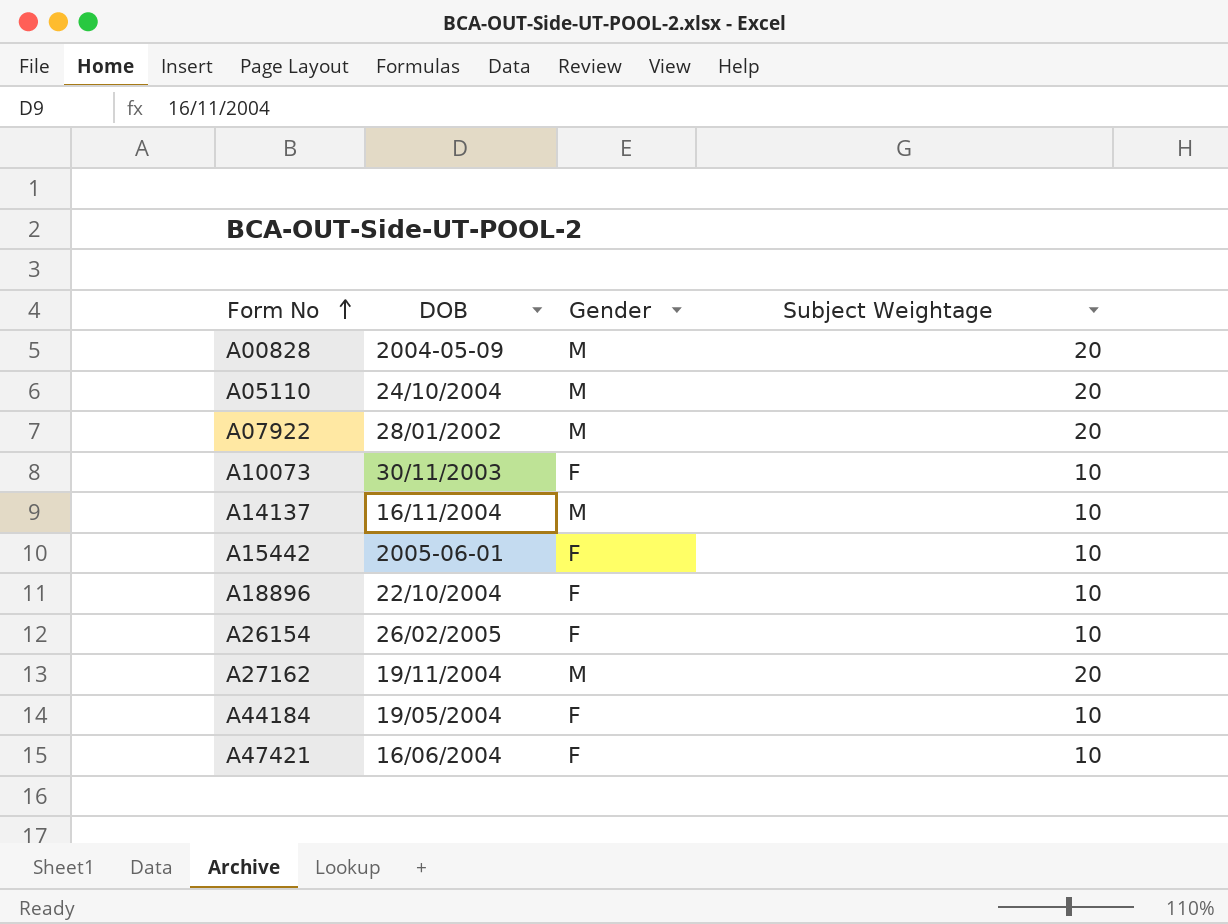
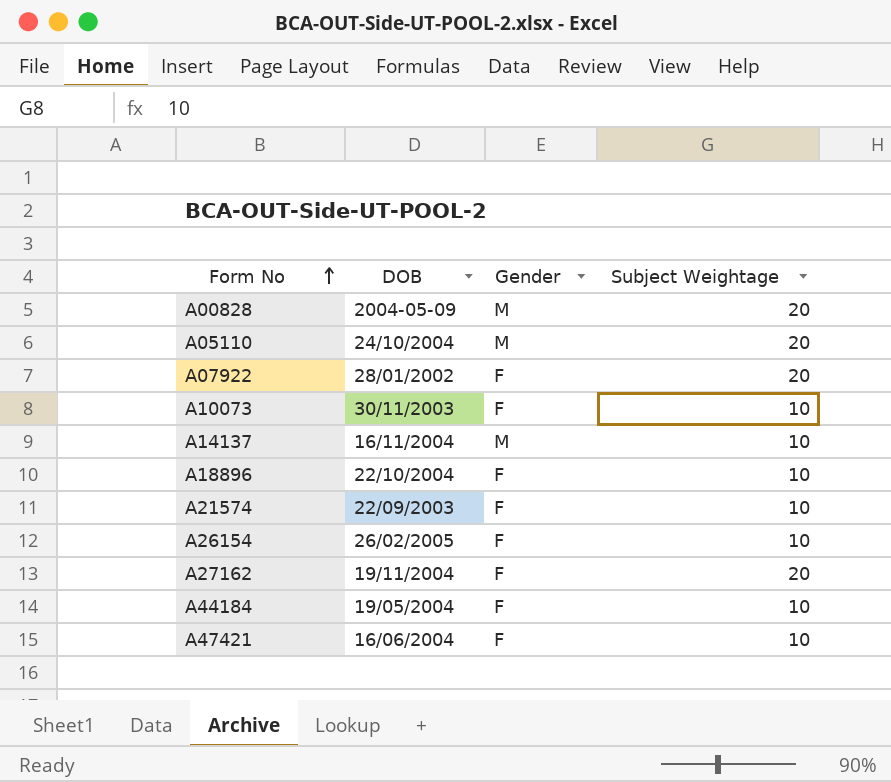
row A15442: 2005-06-01 | F | 10 -> none
A07922 | Gender: M -> F
row A21574: none -> 22/09/2003 | F | 10
A27162 | Gender: M -> F

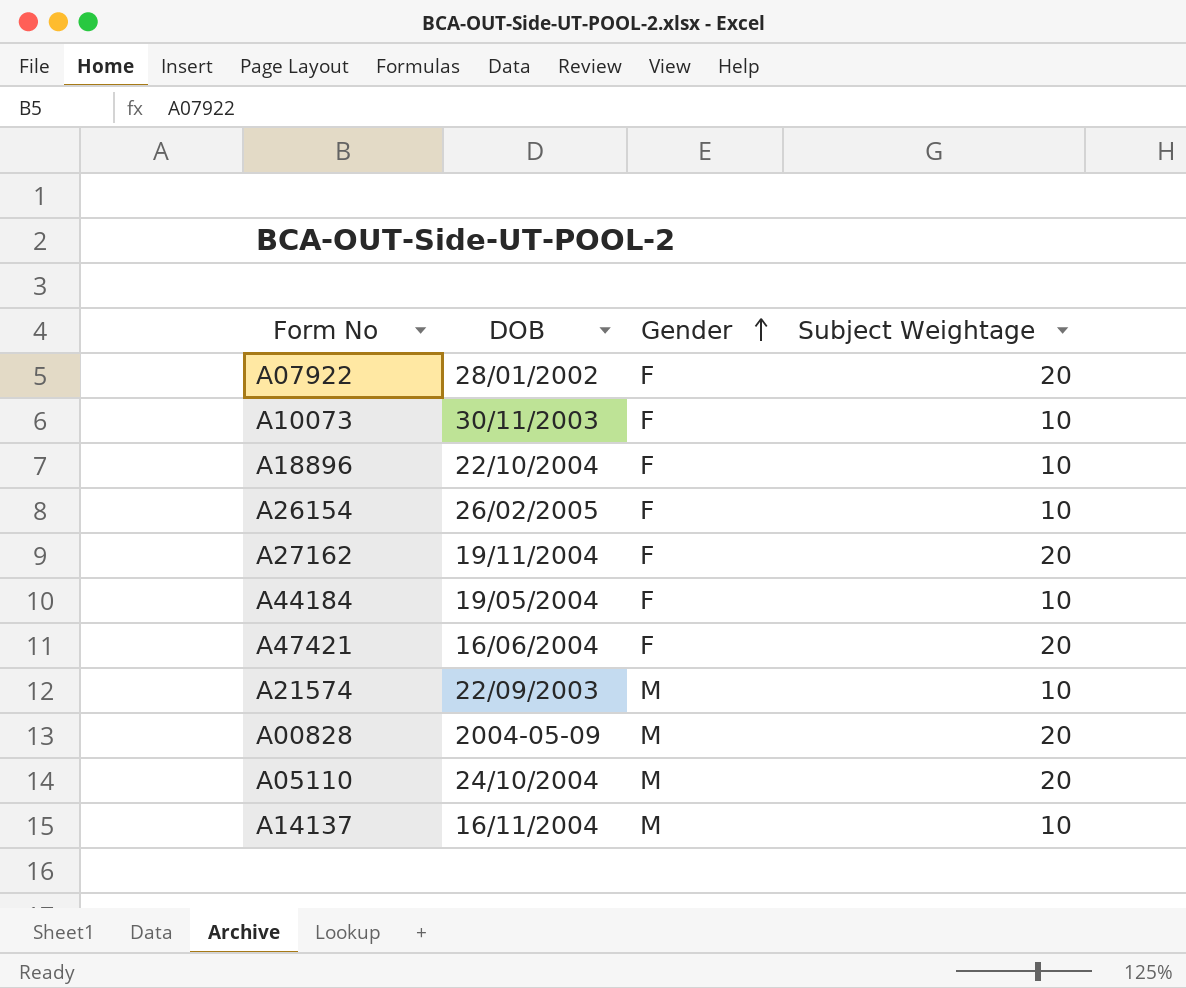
row order: Form No ascending -> Gender ascending
A47421 | Subject Weightage: 10 -> 20
A21574 | Gender: F -> M

